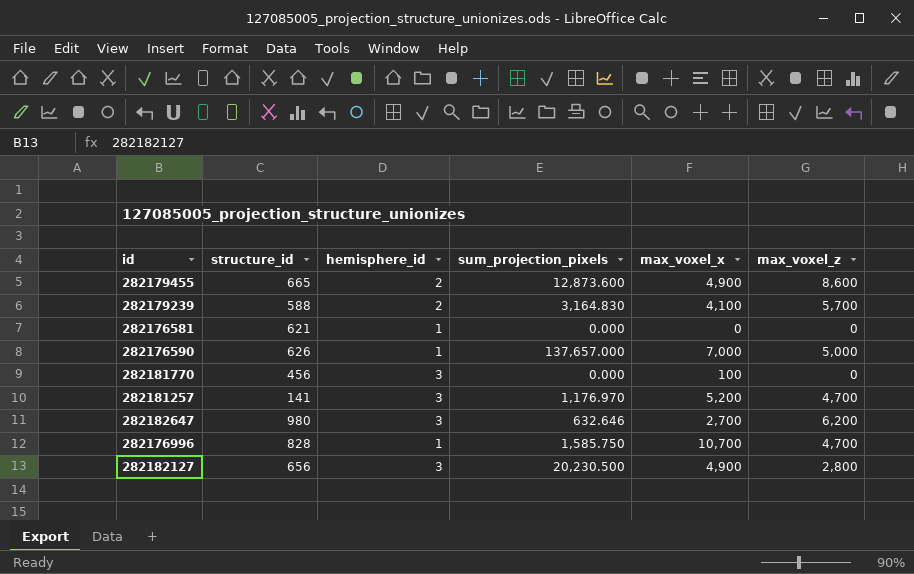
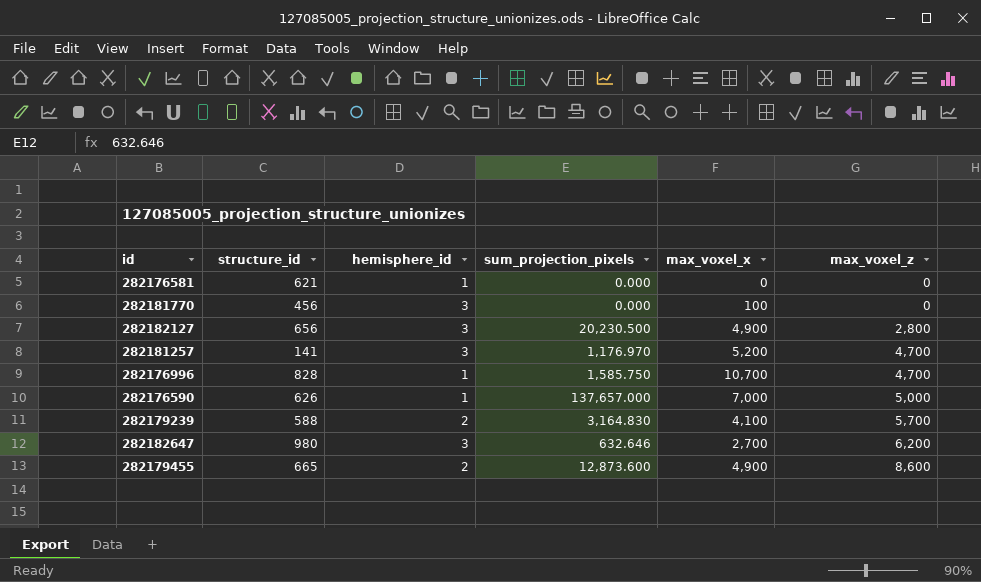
row order: none -> max_voxel_z ascending

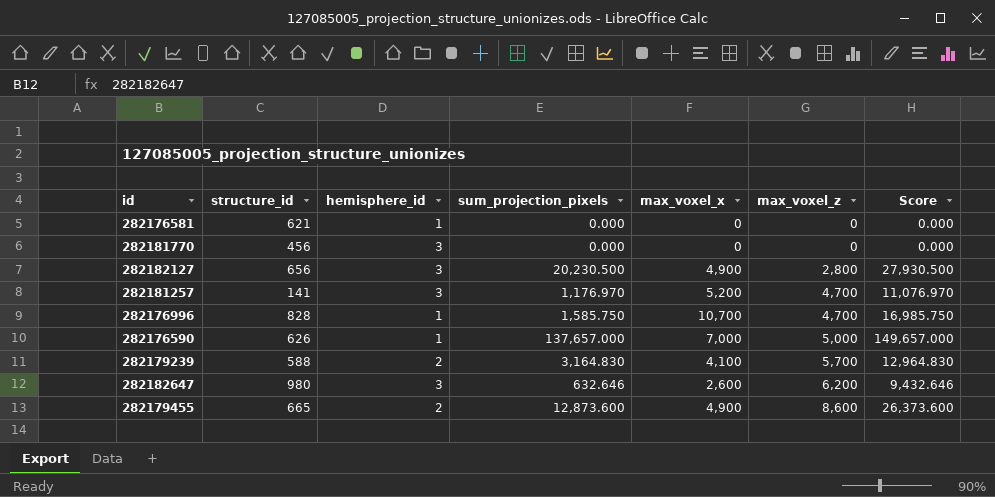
column Score | formula: none -> [sum_projection_pixels] + [max_voxel_x] + [max_voxel_z]
282181770 | max_voxel_x: 100 -> 0
282182647 | max_voxel_x: 2,700 -> 2,600

